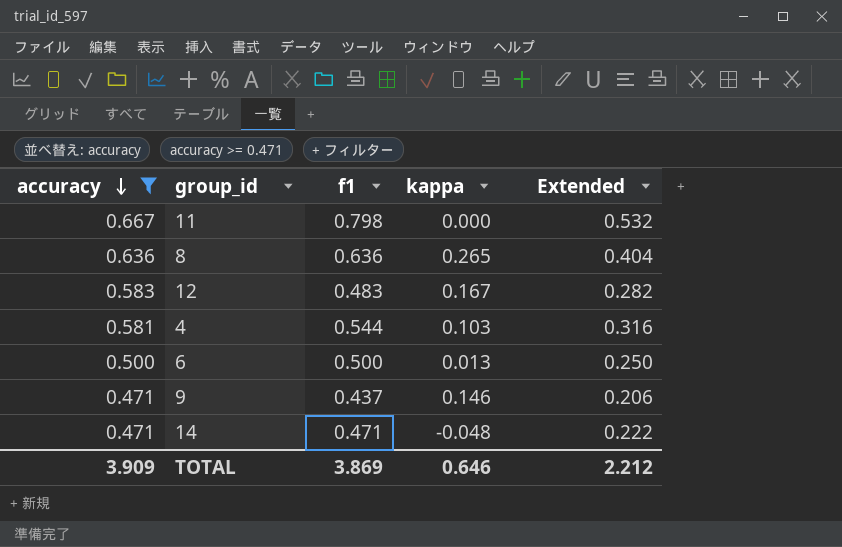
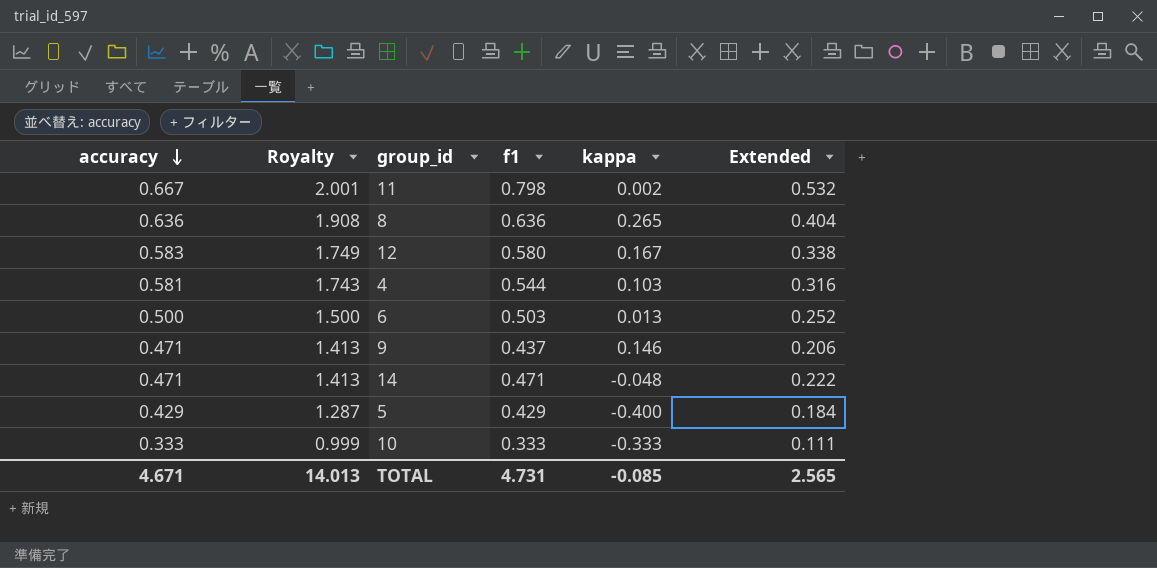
filter: accuracy >= 0.471 -> none
column Royalty | formula: none -> [accuracy] * 3
11 | kappa: 0.000 -> 0.002
12 | f1: 0.483 -> 0.580
12 | Extended: 0.282 -> 0.338
6 | f1: 0.500 -> 0.503
6 | Extended: 0.250 -> 0.252
TOTAL | accuracy: 3.909 -> 4.671
TOTAL | f1: 3.869 -> 4.731
TOTAL | kappa: 0.646 -> -0.085
TOTAL | Extended: 2.212 -> 2.565

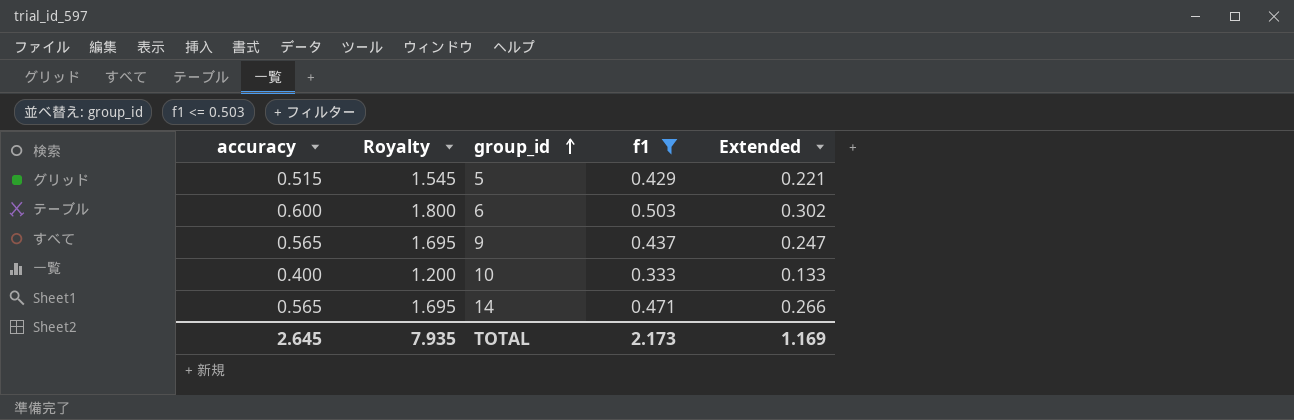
filter: none -> f1 <= 0.503
row order: accuracy descending -> group_id ascending
column kappa | position: 5 -> none
5 | accuracy: 0.429 -> 0.515
5 | Royalty: 1.287 -> 1.545
5 | Extended: 0.184 -> 0.221
6 | accuracy: 0.500 -> 0.600
6 | Royalty: 1.500 -> 1.800
6 | Extended: 0.252 -> 0.302
9 | accuracy: 0.471 -> 0.565
9 | Royalty: 1.413 -> 1.695
9 | Extended: 0.206 -> 0.247
10 | accuracy: 0.333 -> 0.400
10 | Royalty: 0.999 -> 1.200
10 | Extended: 0.111 -> 0.133
14 | accuracy: 0.471 -> 0.565
14 | Royalty: 1.413 -> 1.695
14 | Extended: 0.222 -> 0.266
TOTAL | accuracy: 4.671 -> 2.645
TOTAL | Royalty: 14.013 -> 7.935
TOTAL | f1: 4.731 -> 2.173
TOTAL | Extended: 2.565 -> 1.169

